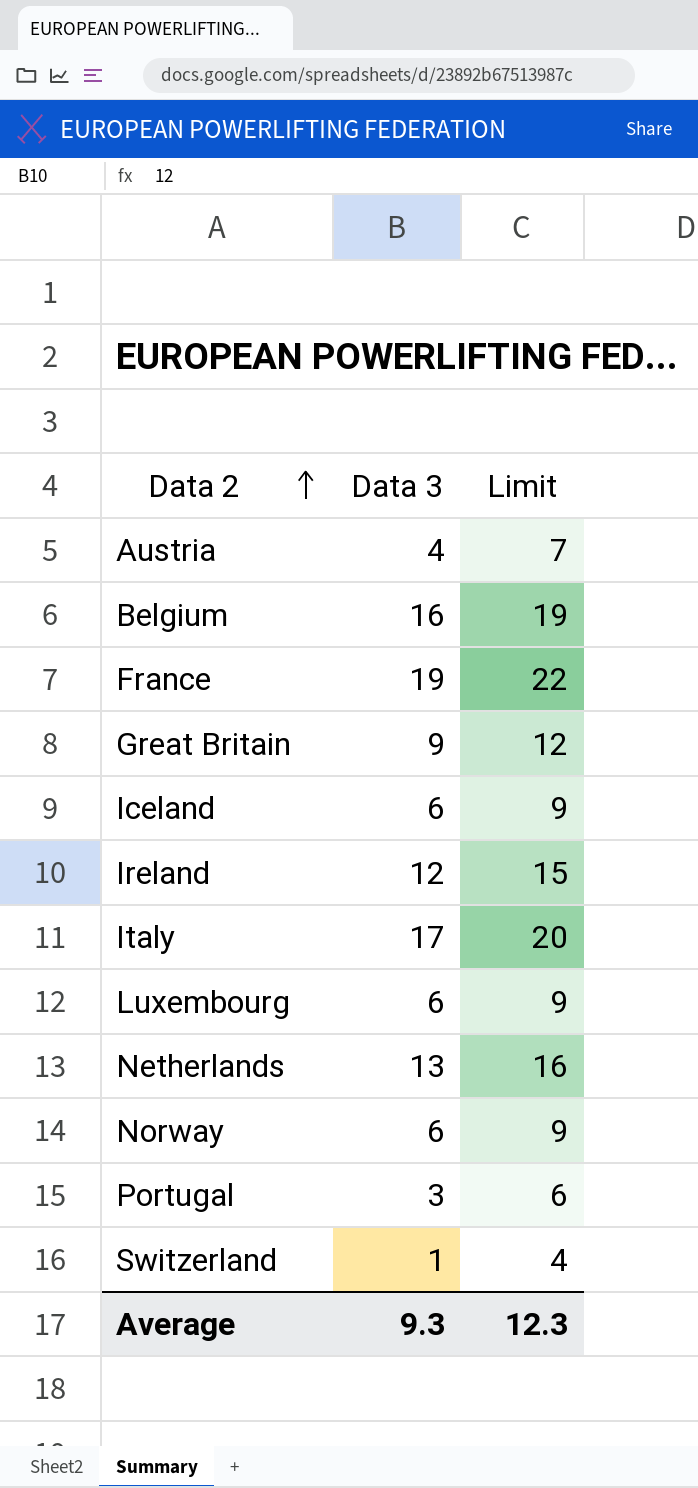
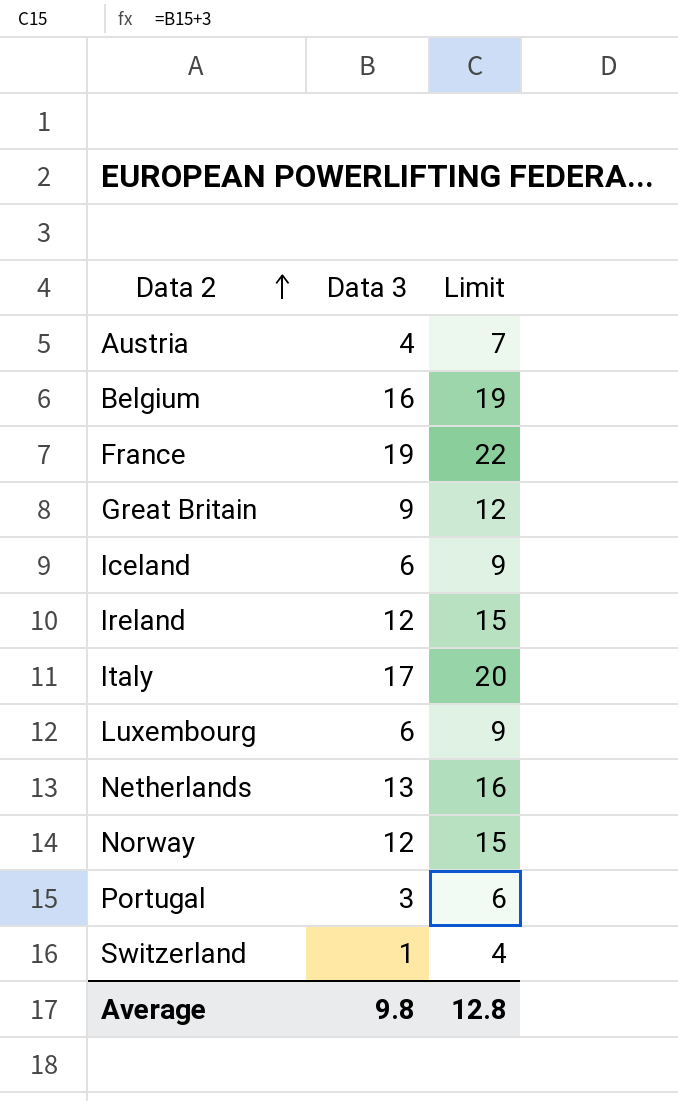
Norway | Data 3: 6 -> 12
Norway | Limit: 9 -> 15
Average | Data 3: 9.3 -> 9.8
Average | Limit: 12.3 -> 12.8

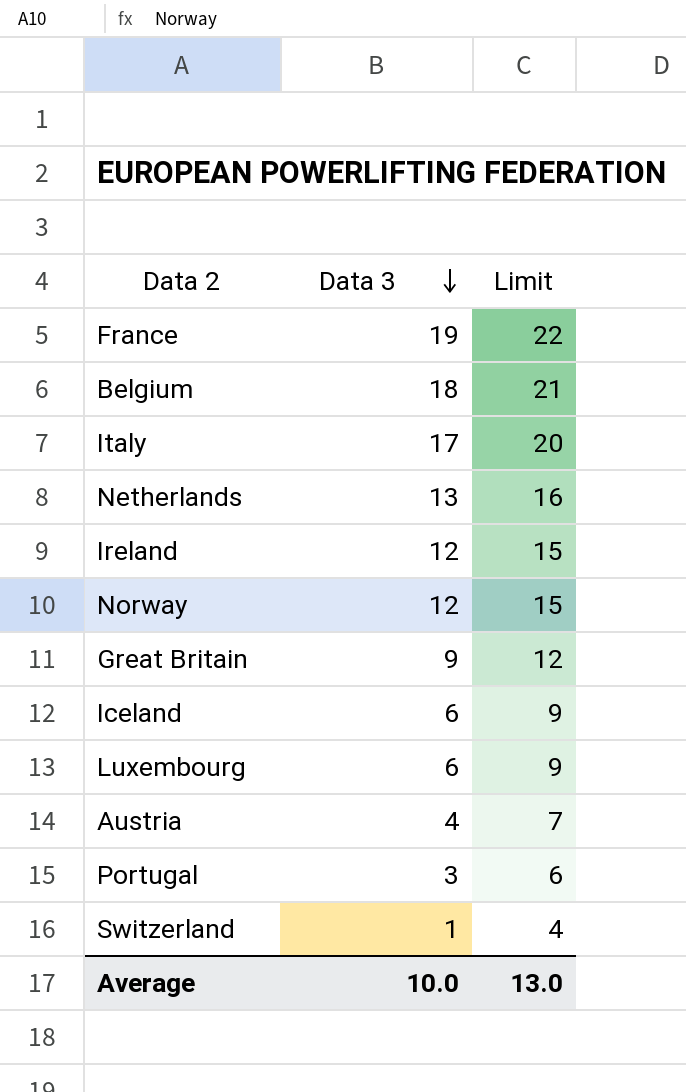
row order: Data 2 ascending -> Data 3 descending
Belgium | Data 3: 16 -> 18
Belgium | Limit: 19 -> 21
Average | Data 3: 9.8 -> 10.0
Average | Limit: 12.8 -> 13.0

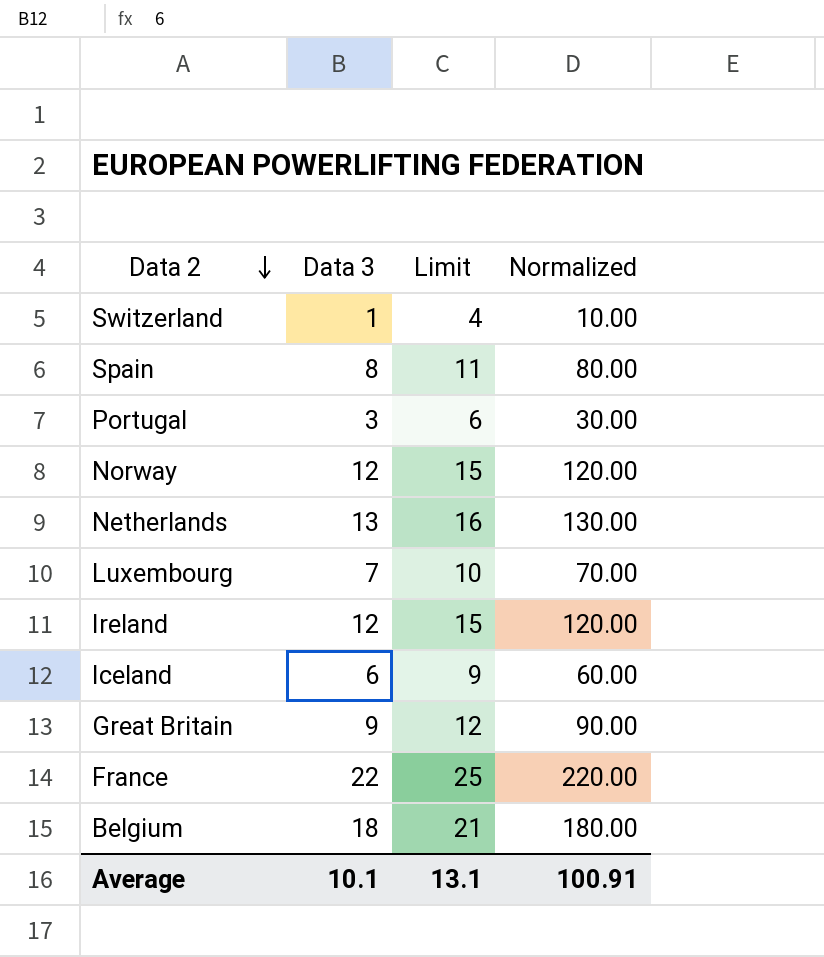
row order: Data 3 descending -> Data 2 descending
column Normalized | formula: none -> [Data 3] * 10
row Italy: 17 | 20 -> none
row Austria: 4 | 7 -> none
row Spain: none -> 8 | 11 | 80.00
Luxembourg | Data 3: 6 -> 7
Luxembourg | Limit: 9 -> 10
France | Data 3: 19 -> 22
France | Limit: 22 -> 25
Average | Data 3: 10.0 -> 10.1
Average | Limit: 13.0 -> 13.1

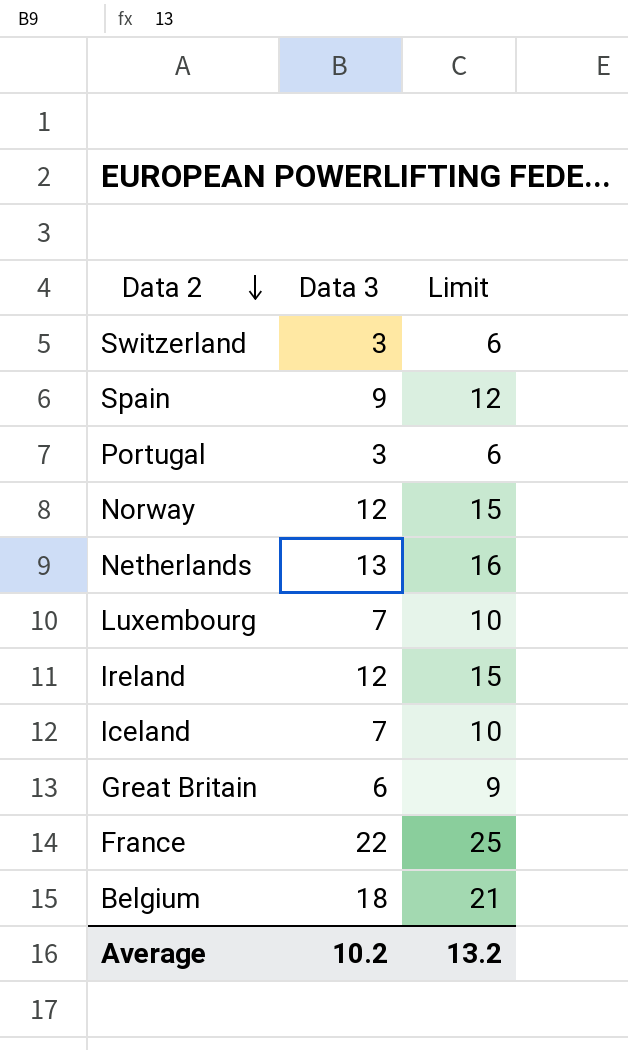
column Normalized | formula: [Data 3] * 10 -> none
Switzerland | Data 3: 1 -> 3
Switzerland | Limit: 4 -> 6
Spain | Data 3: 8 -> 9
Spain | Limit: 11 -> 12
Iceland | Data 3: 6 -> 7
Iceland | Limit: 9 -> 10
Great Britain | Data 3: 9 -> 6
Great Britain | Limit: 12 -> 9
Average | Data 3: 10.1 -> 10.2
Average | Limit: 13.1 -> 13.2

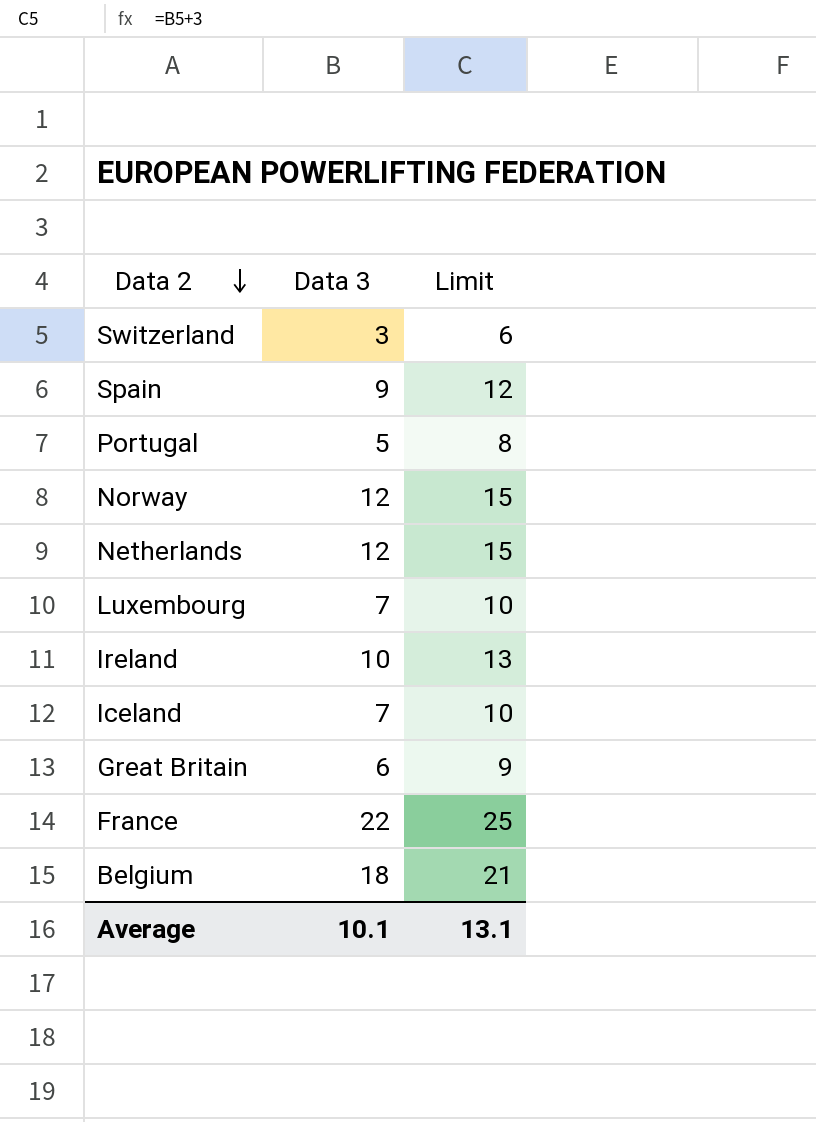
Portugal | Data 3: 3 -> 5
Portugal | Limit: 6 -> 8
Netherlands | Data 3: 13 -> 12
Netherlands | Limit: 16 -> 15
Ireland | Data 3: 12 -> 10
Ireland | Limit: 15 -> 13
Average | Data 3: 10.2 -> 10.1
Average | Limit: 13.2 -> 13.1

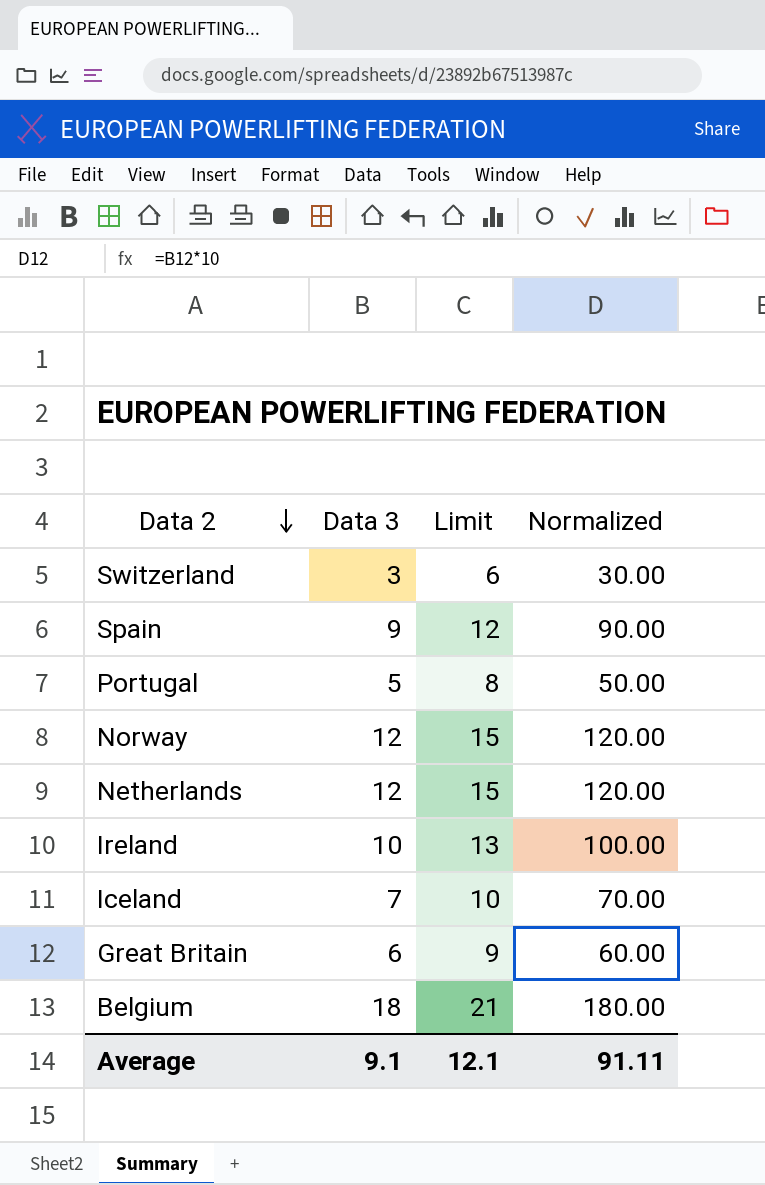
column Normalized | formula: none -> [Data 3] * 10
row Luxembourg: 7 | 10 -> none
row France: 22 | 25 -> none
Average | Data 3: 10.1 -> 9.1
Average | Limit: 13.1 -> 12.1

